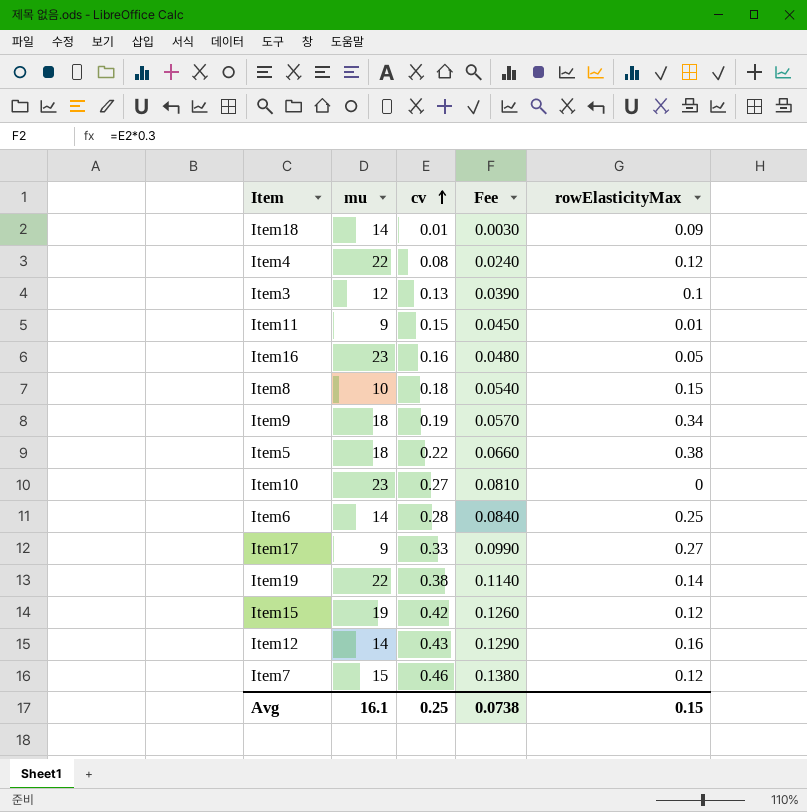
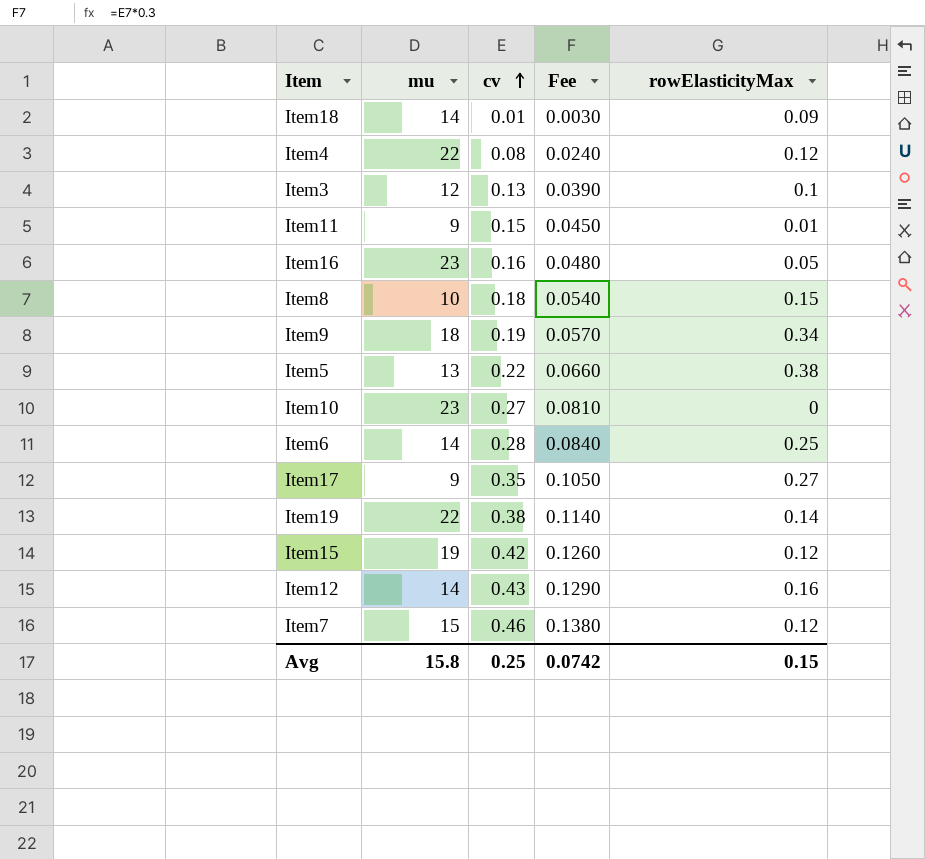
Item5 | mu: 18 -> 13
Item17 | cv: 0.33 -> 0.35
Item17 | Fee: 0.0990 -> 0.1050
Avg | mu: 16.1 -> 15.8
Avg | Fee: 0.0738 -> 0.0742

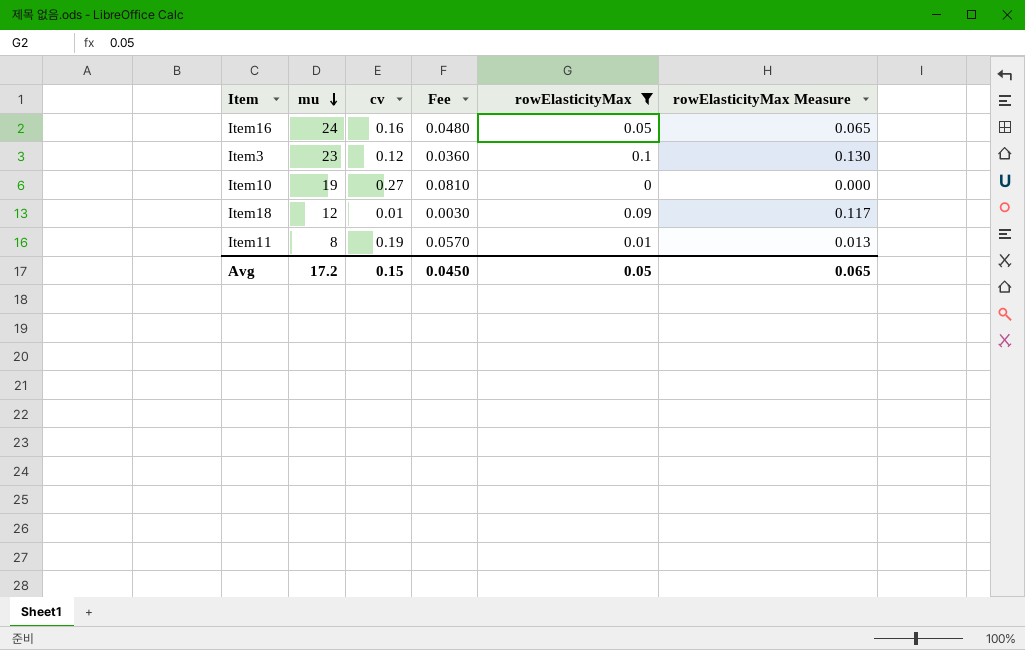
filter: none -> rowElasticityMax <= 0.1
row order: cv ascending -> mu descending
column rowElasticityMax Measure | formula: none -> [rowElasticityMax] * 1.3
Item16 | mu: 23 -> 24
Item3 | mu: 12 -> 23
Item3 | cv: 0.13 -> 0.12
Item3 | Fee: 0.0390 -> 0.0360
Item10 | mu: 23 -> 19
Item18 | mu: 14 -> 12
Item11 | mu: 9 -> 8
Item11 | cv: 0.15 -> 0.19
Item11 | Fee: 0.0450 -> 0.0570
Avg | mu: 15.8 -> 17.2
Avg | cv: 0.25 -> 0.15
Avg | Fee: 0.0742 -> 0.0450
Avg | rowElasticityMax: 0.15 -> 0.05

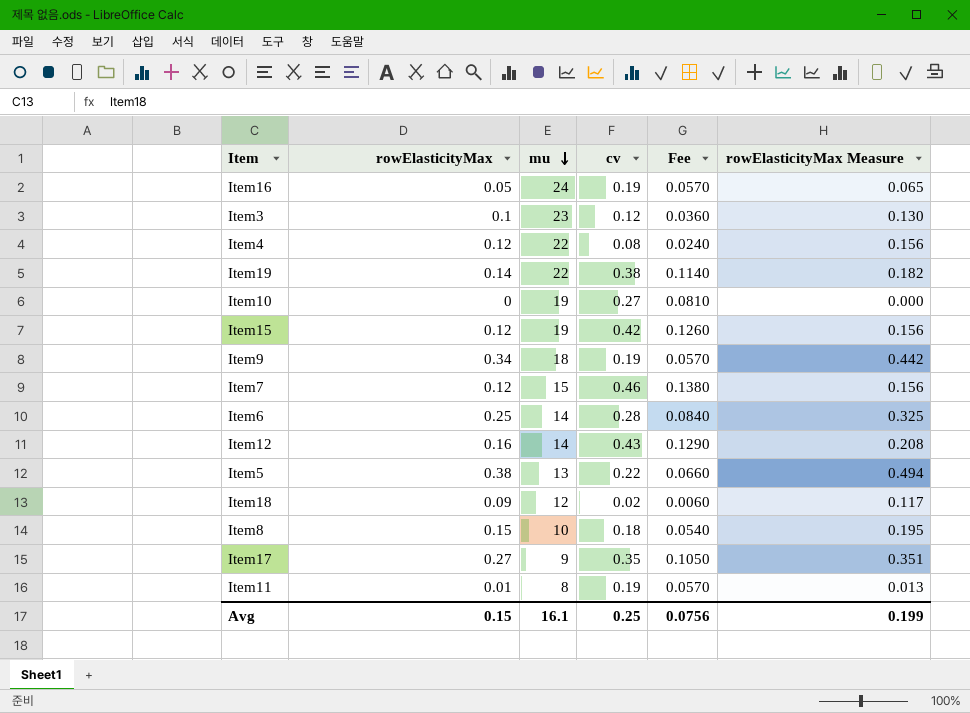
filter: rowElasticityMax <= 0.1 -> none
column rowElasticityMax | position: 5 -> 2
Item16 | cv: 0.16 -> 0.19
Item16 | Fee: 0.0480 -> 0.0570
Item18 | cv: 0.01 -> 0.02
Item18 | Fee: 0.0030 -> 0.0060
Avg | rowElasticityMax: 0.05 -> 0.15
Avg | mu: 17.2 -> 16.1
Avg | cv: 0.15 -> 0.25
Avg | Fee: 0.0450 -> 0.0756
Avg | rowElasticityMax Measure: 0.065 -> 0.199

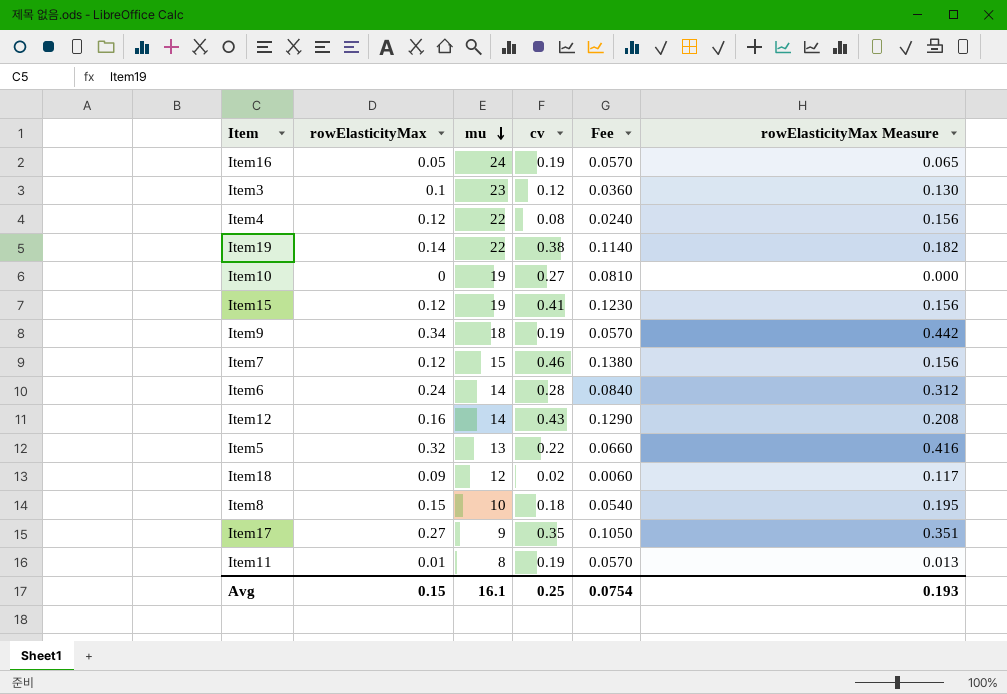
Item15 | cv: 0.42 -> 0.41
Item15 | Fee: 0.1260 -> 0.1230
Item6 | rowElasticityMax: 0.25 -> 0.24
Item6 | rowElasticityMax Measure: 0.325 -> 0.312
Item5 | rowElasticityMax: 0.38 -> 0.32
Item5 | rowElasticityMax Measure: 0.494 -> 0.416
Avg | Fee: 0.0756 -> 0.0754
Avg | rowElasticityMax Measure: 0.199 -> 0.193

